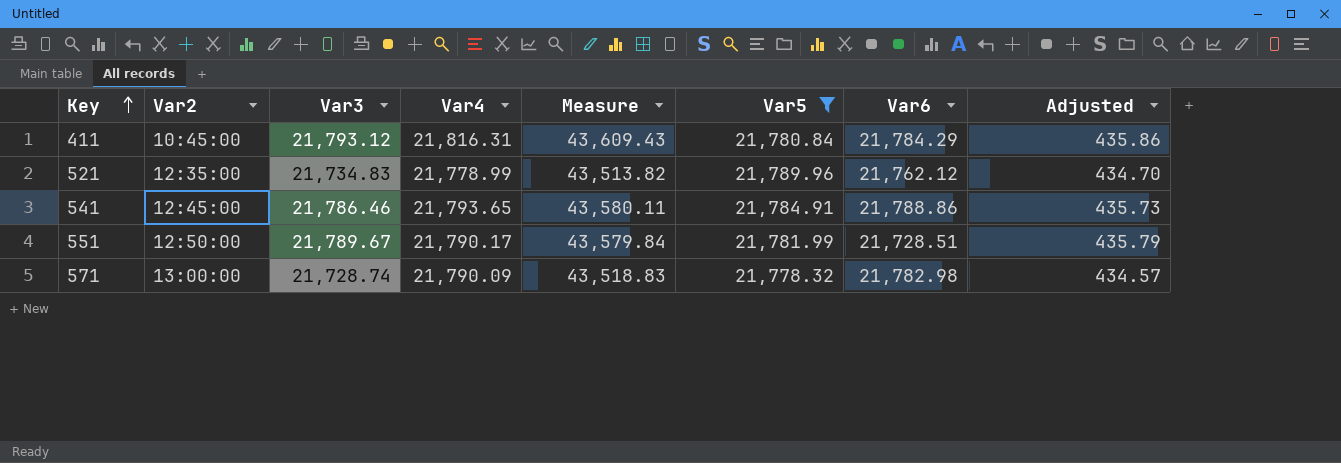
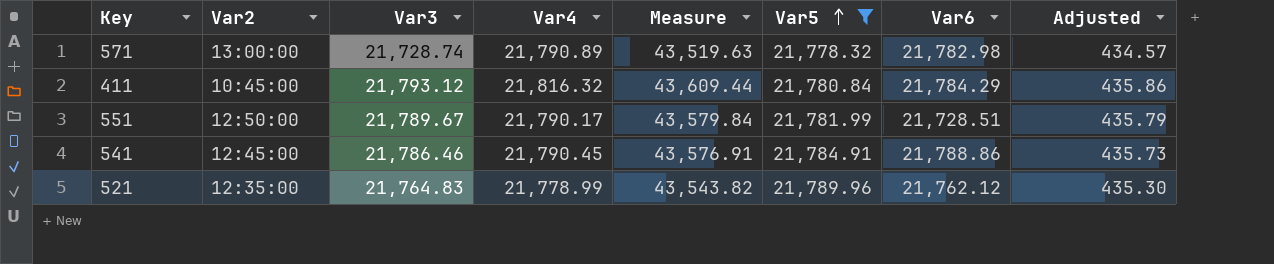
row order: Key ascending -> Var5 ascending
571 | Var4: 21,790.09 -> 21,790.89
571 | Measure: 43,518.83 -> 43,519.63
411 | Var4: 21,816.31 -> 21,816.32
411 | Measure: 43,609.43 -> 43,609.44
541 | Var4: 21,793.65 -> 21,790.45
541 | Measure: 43,580.11 -> 43,576.91
521 | Var3: 21,734.83 -> 21,764.83
521 | Measure: 43,513.82 -> 43,543.82
521 | Adjusted: 434.70 -> 435.30

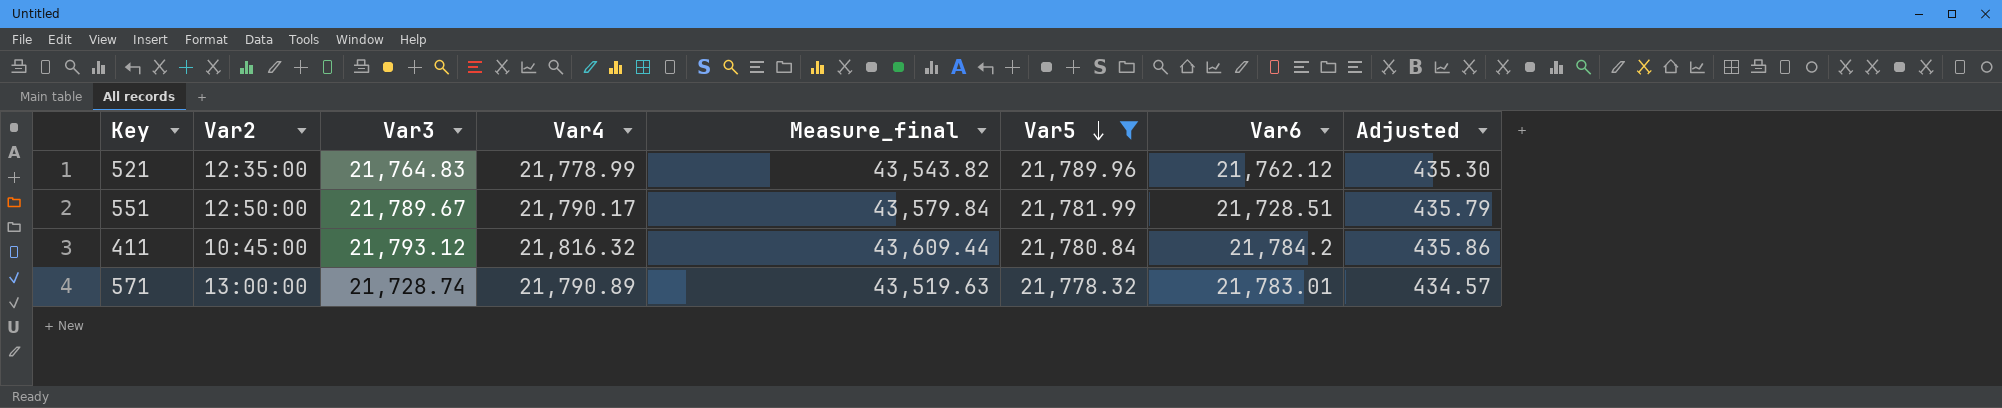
row order: Var5 ascending -> Var5 descending
column name: Measure -> Measure_final
row 541: 12:45:00 | 21,786.46 | 21,790.45 | 43,576.91 | 21,784.91 | 21,788.86 | 435.73 -> none
411 | Var6: 21,784.29 -> 21,784.2
571 | Var6: 21,782.98 -> 21,783.01

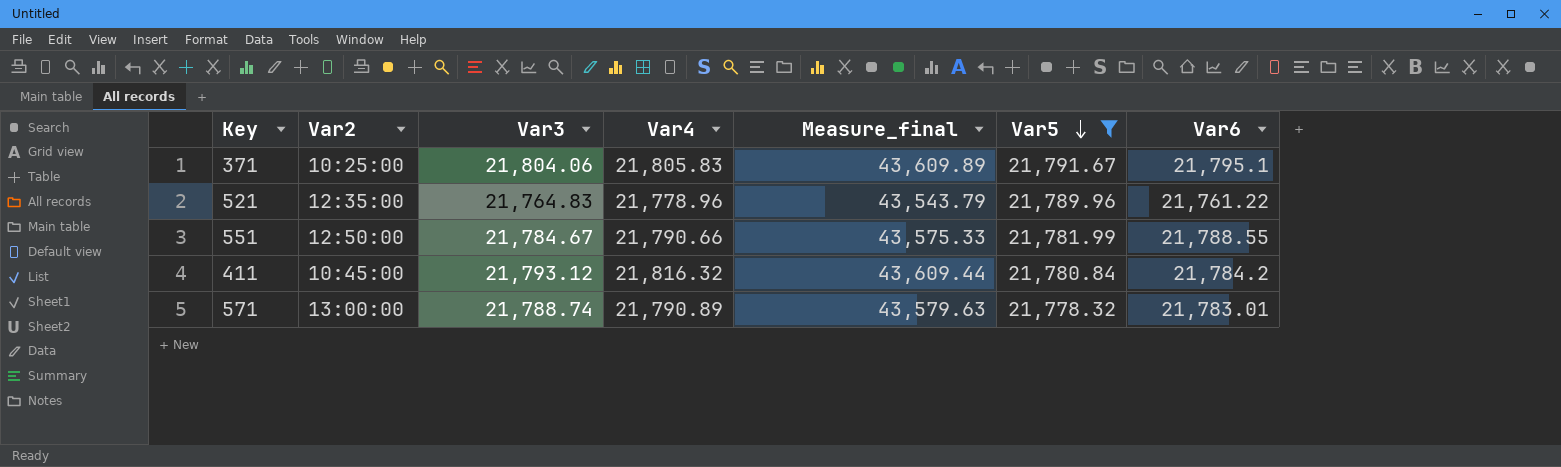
column Adjusted | formula: [Var3] * 0.02 -> none
row 371: none -> 10:25:00 | 21,804.06 | 21,805.83 | 43,609.89 | 21,791.67 | 21,795.1
521 | Var4: 21,778.99 -> 21,778.96
521 | Measure_final: 43,543.82 -> 43,543.79
521 | Var6: 21,762.12 -> 21,761.22
551 | Var3: 21,789.67 -> 21,784.67
551 | Var4: 21,790.17 -> 21,790.66
551 | Measure_final: 43,579.84 -> 43,575.33
551 | Var6: 21,728.51 -> 21,788.55
571 | Var3: 21,728.74 -> 21,788.74
571 | Measure_final: 43,519.63 -> 43,579.63

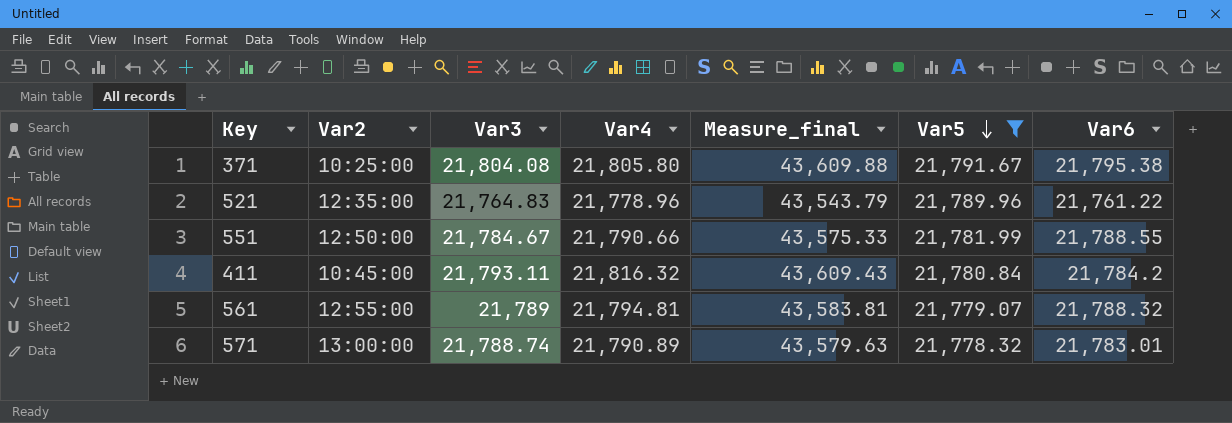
371 | Var3: 21,804.06 -> 21,804.08
371 | Var4: 21,805.83 -> 21,805.80
371 | Measure_final: 43,609.89 -> 43,609.88
371 | Var6: 21,795.1 -> 21,795.38
411 | Var3: 21,793.12 -> 21,793.11
411 | Measure_final: 43,609.44 -> 43,609.43
row 561: none -> 12:55:00 | 21,789 | 21,794.81 | 43,583.81 | 21,779.07 | 21,788.32

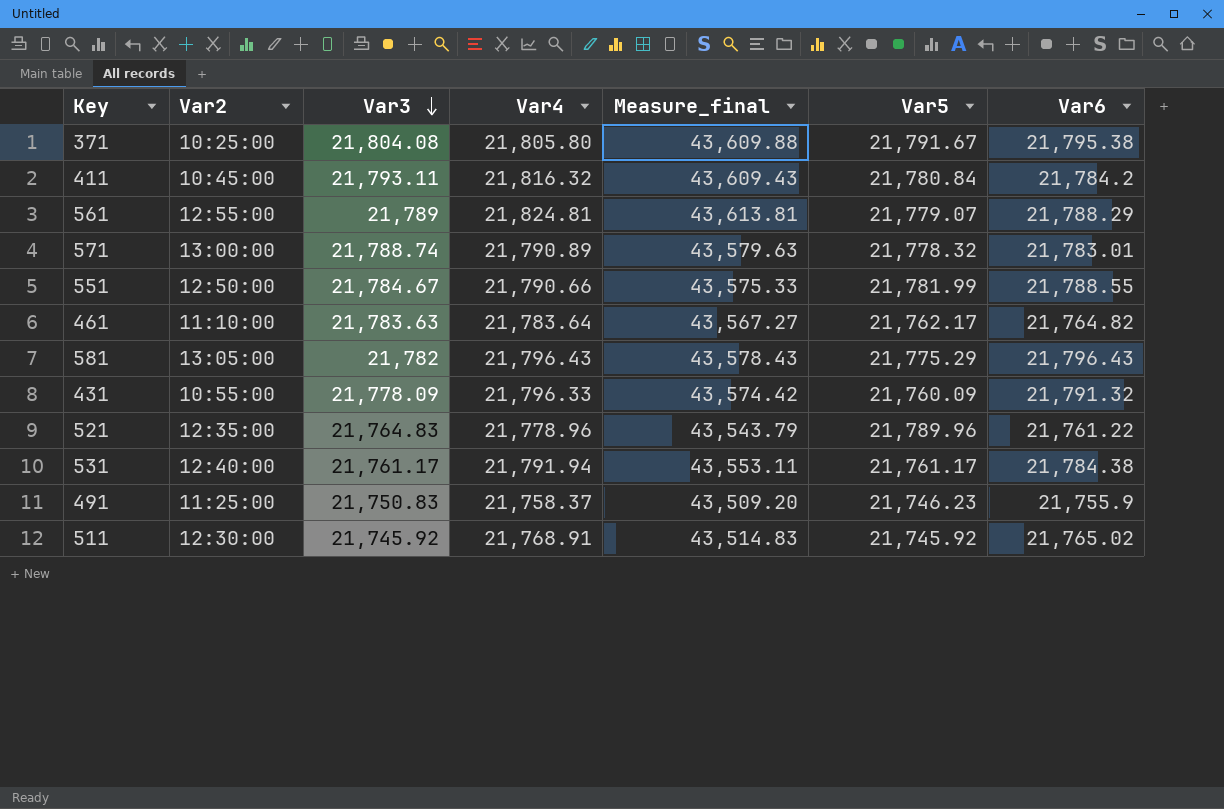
filter: Var5 >= 21,778.32 -> none
row order: Var5 descending -> Var3 descending
561 | Var4: 21,794.81 -> 21,824.81
561 | Measure_final: 43,583.81 -> 43,613.81
561 | Var6: 21,788.32 -> 21,788.29

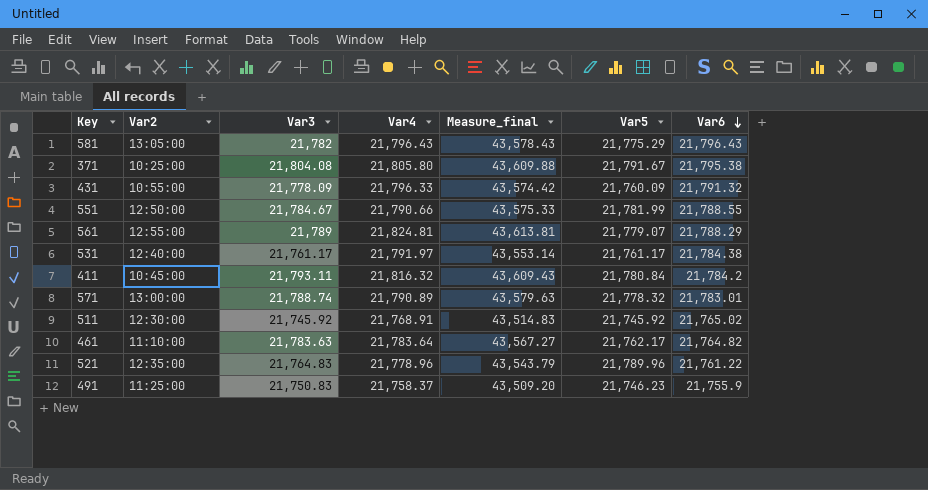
row order: Var3 descending -> Var6 descending
531 | Var4: 21,791.94 -> 21,791.97
531 | Measure_final: 43,553.11 -> 43,553.14

